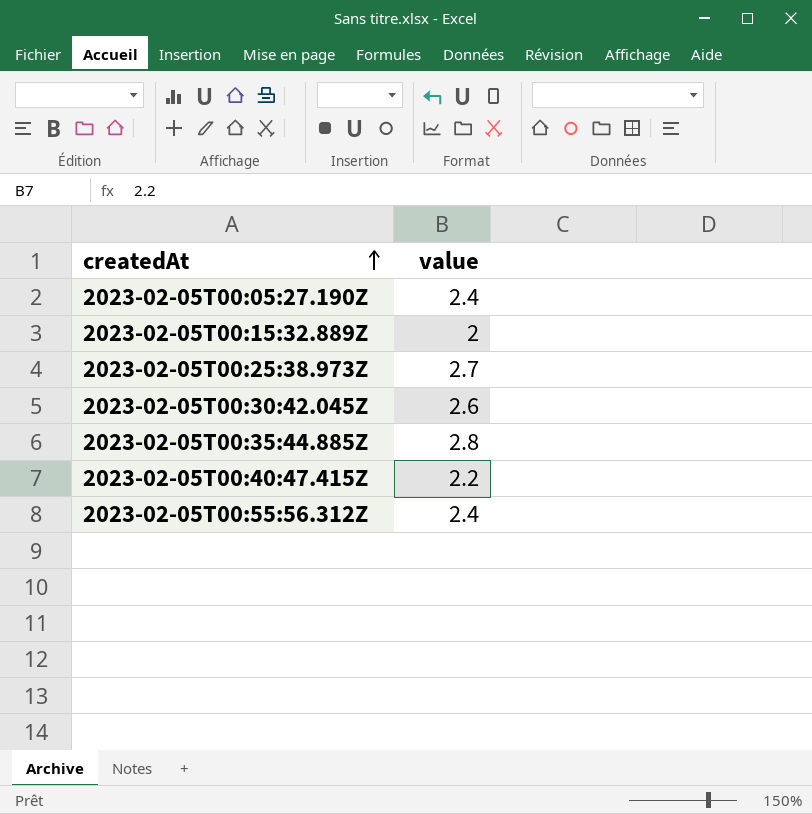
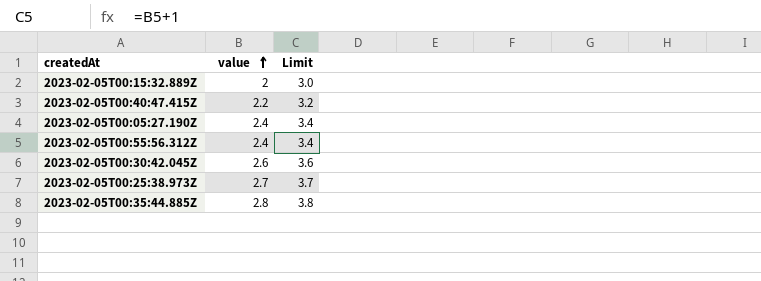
row order: createdAt ascending -> value ascending
column Limit | formula: none -> [value] + 1

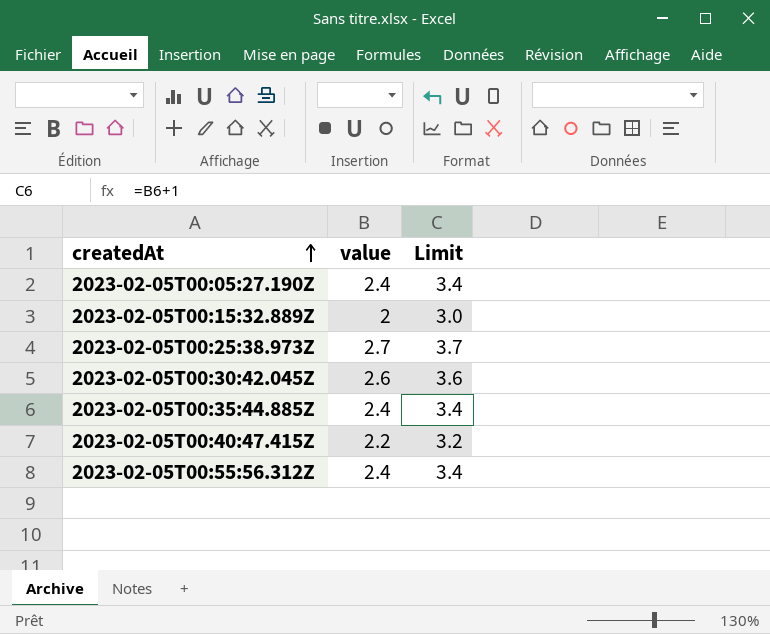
row order: value ascending -> createdAt ascending
2023-02-05T00:35:44.885Z | value: 2.8 -> 2.4
2023-02-05T00:35:44.885Z | Limit: 3.8 -> 3.4

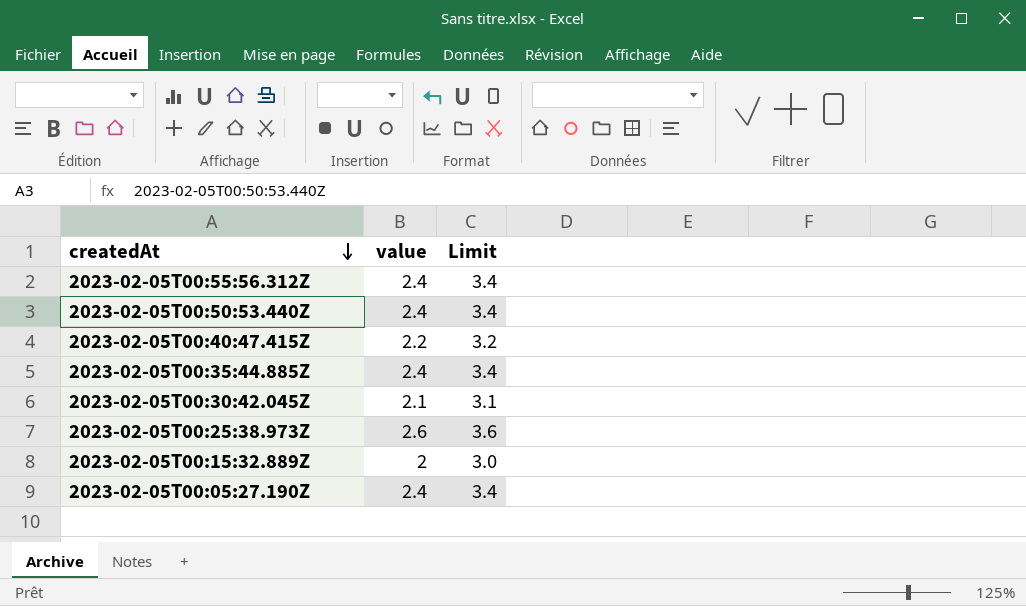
row order: createdAt ascending -> createdAt descending
row 2023-02-05T00:50:53.440Z: none -> 2.4 | 3.4
2023-02-05T00:30:42.045Z | value: 2.6 -> 2.1
2023-02-05T00:30:42.045Z | Limit: 3.6 -> 3.1
2023-02-05T00:25:38.973Z | value: 2.7 -> 2.6
2023-02-05T00:25:38.973Z | Limit: 3.7 -> 3.6

